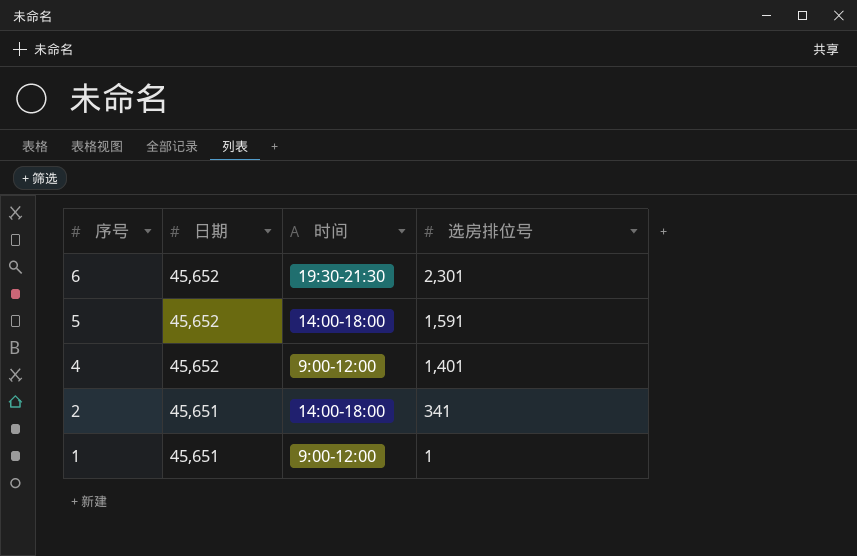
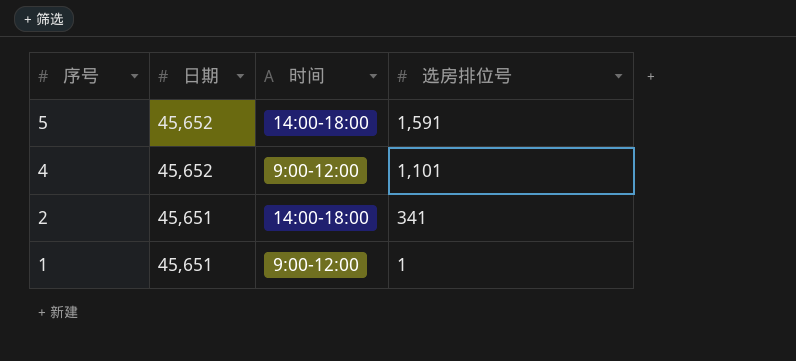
row 6: 45,652 | 19:30-21:30 | 2,301 -> none
4 | 选房排位号: 1,401 -> 1,101

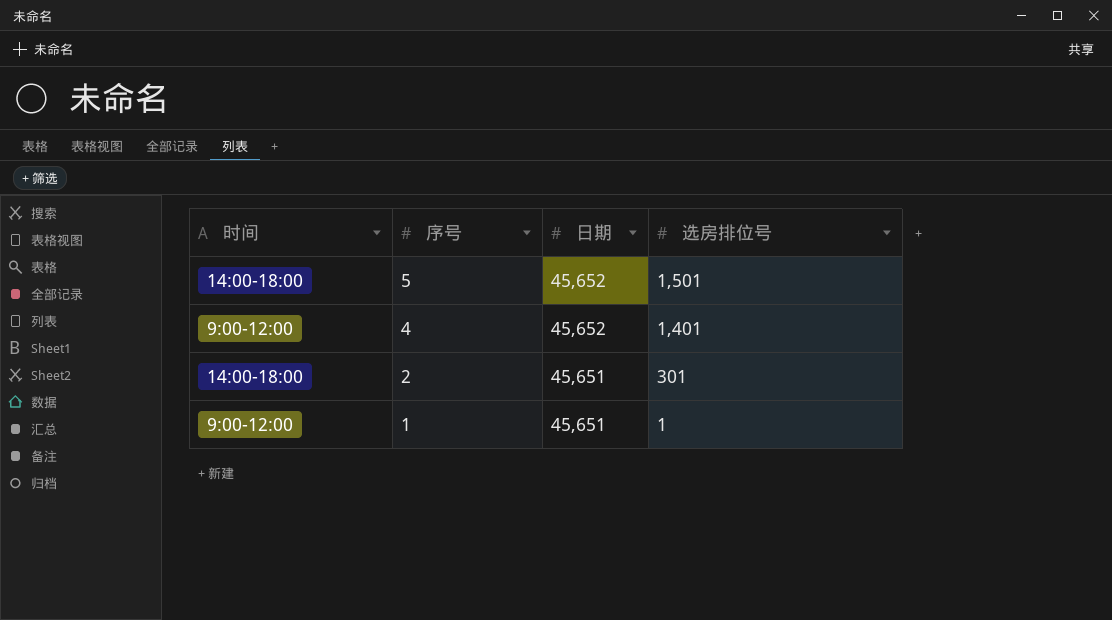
column 时间 | position: 3 -> 1
5 | 选房排位号: 1,591 -> 1,501
4 | 选房排位号: 1,101 -> 1,401
2 | 选房排位号: 341 -> 301

